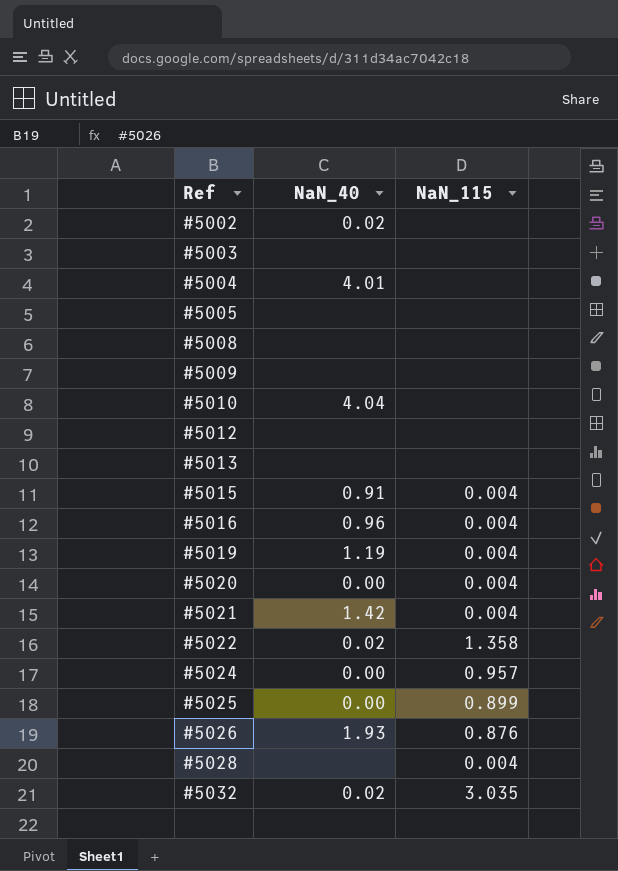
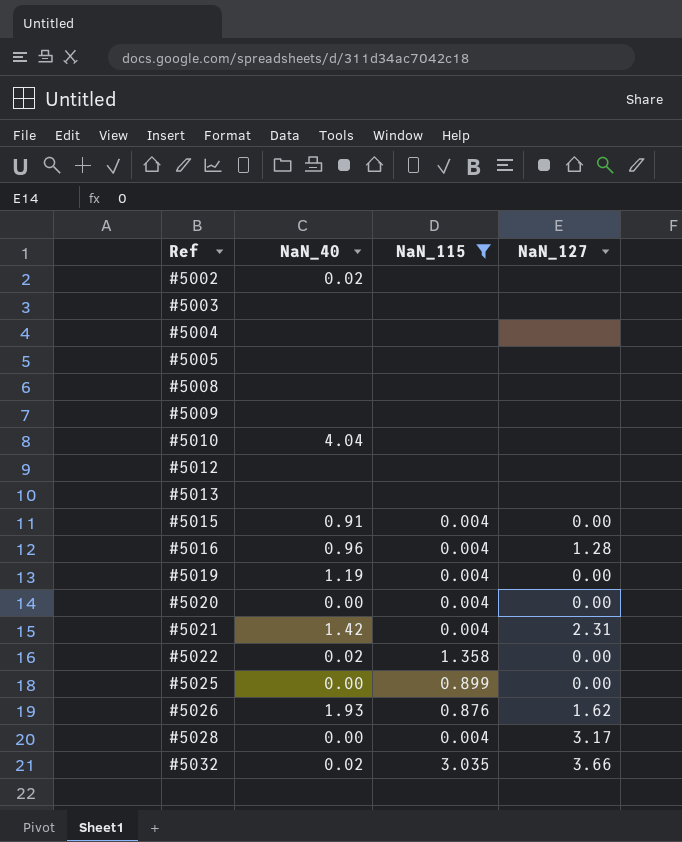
filter: none -> NaN_115 != 0.957
column NaN_127 | position: none -> 4
#5004 | NaN_40: 4.01 -> none
#5028 | NaN_40: none -> 0.00

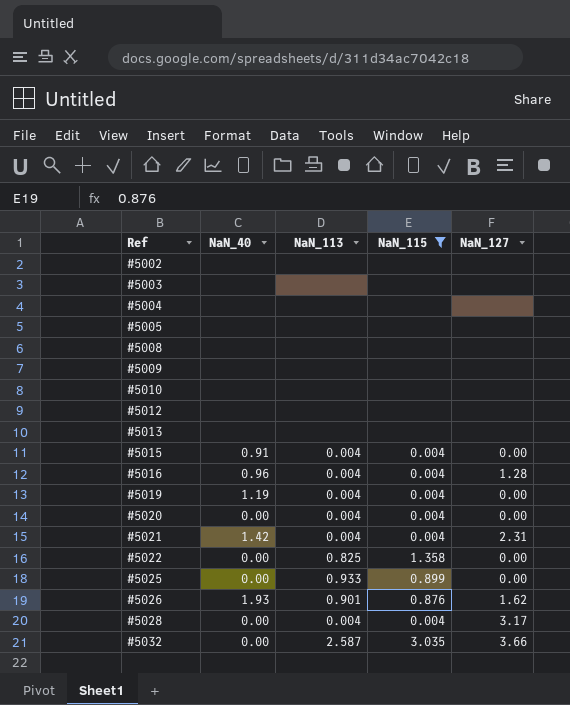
column NaN_113 | position: none -> 3
#5002 | NaN_40: 0.02 -> none
#5010 | NaN_40: 4.04 -> none
#5022 | NaN_40: 0.02 -> 0.00
#5032 | NaN_40: 0.02 -> 0.00

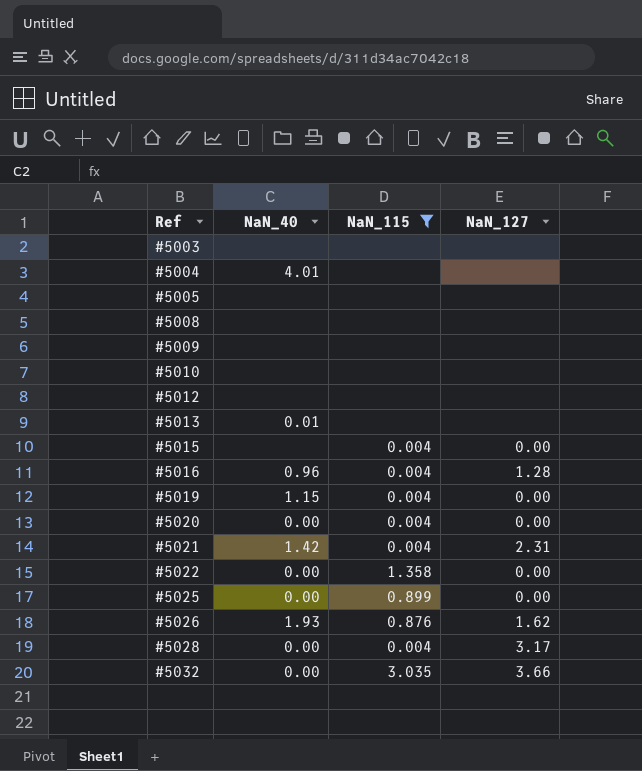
column NaN_113 | position: 3 -> none
row #5002: none | none | none | none -> none
#5004 | NaN_40: none -> 4.01
#5013 | NaN_40: none -> 0.01
#5015 | NaN_40: 0.91 -> none
#5019 | NaN_40: 1.19 -> 1.15

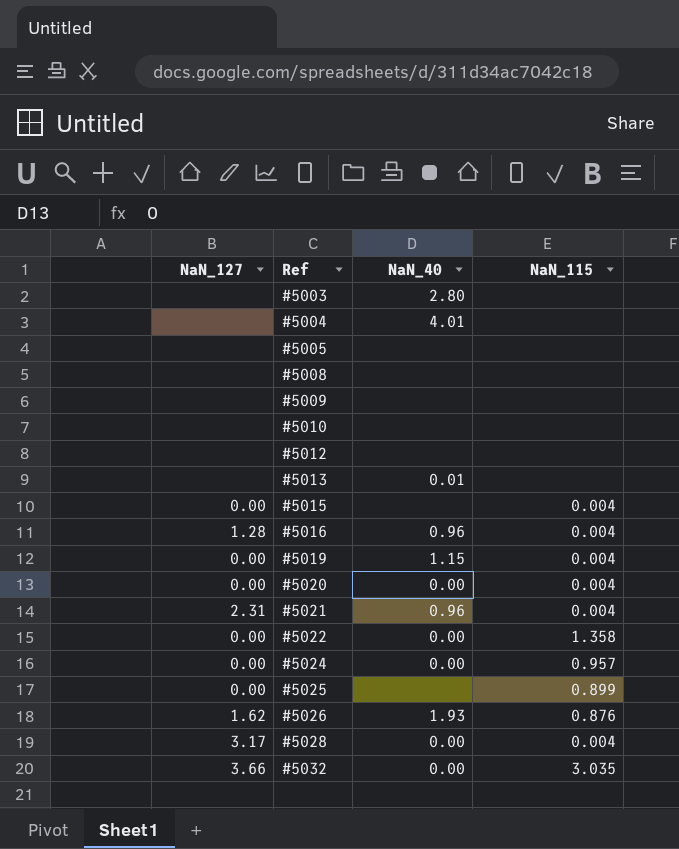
filter: NaN_115 != 0.957 -> none
column NaN_127 | position: 4 -> 1
#5003 | NaN_40: none -> 2.80
#5021 | NaN_40: 1.42 -> 0.96
#5025 | NaN_40: 0.00 -> none

